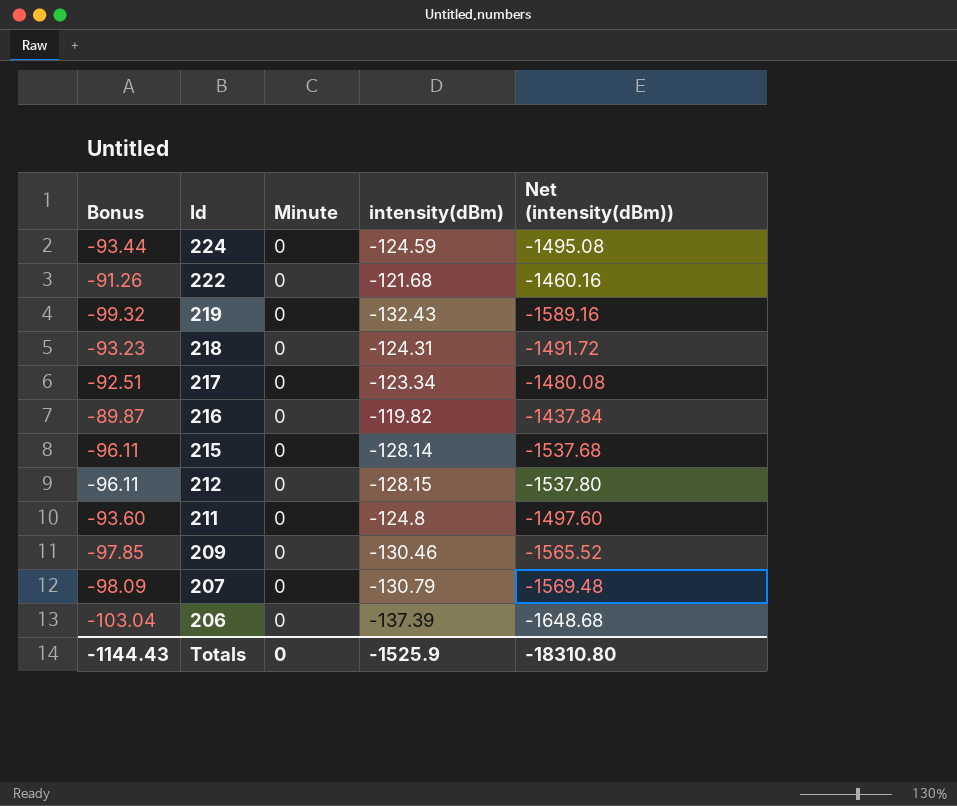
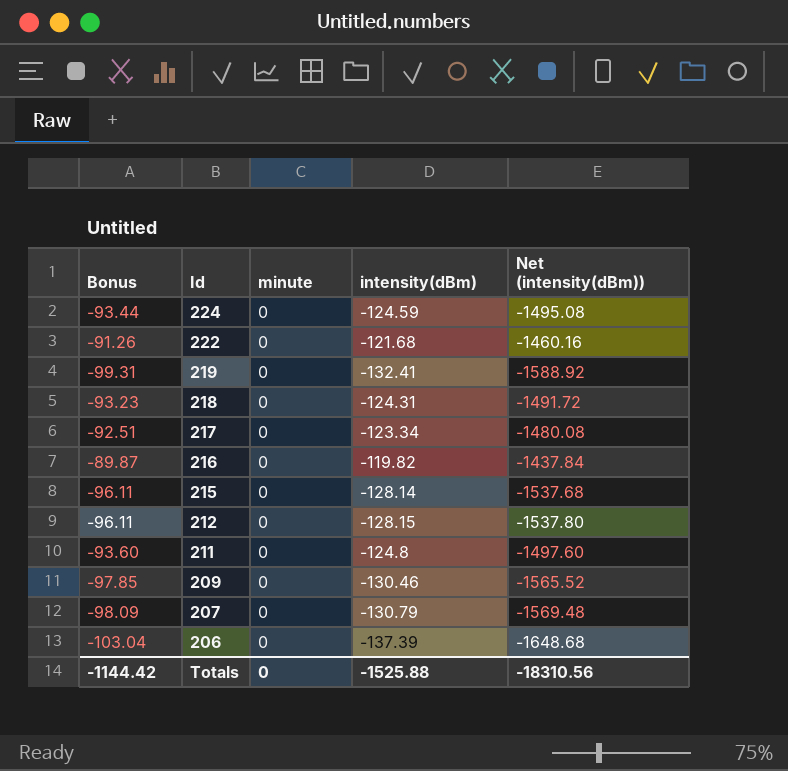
column name: Minute -> minute
219 | Bonus: -99.32 -> -99.31
219 | intensity(dBm): -132.43 -> -132.41
219 | Net (intensity(dBm)): -1589.16 -> -1588.92
Totals | Bonus: -1144.43 -> -1144.42
Totals | intensity(dBm): -1525.9 -> -1525.88
Totals | Net (intensity(dBm)): -18310.80 -> -18310.56

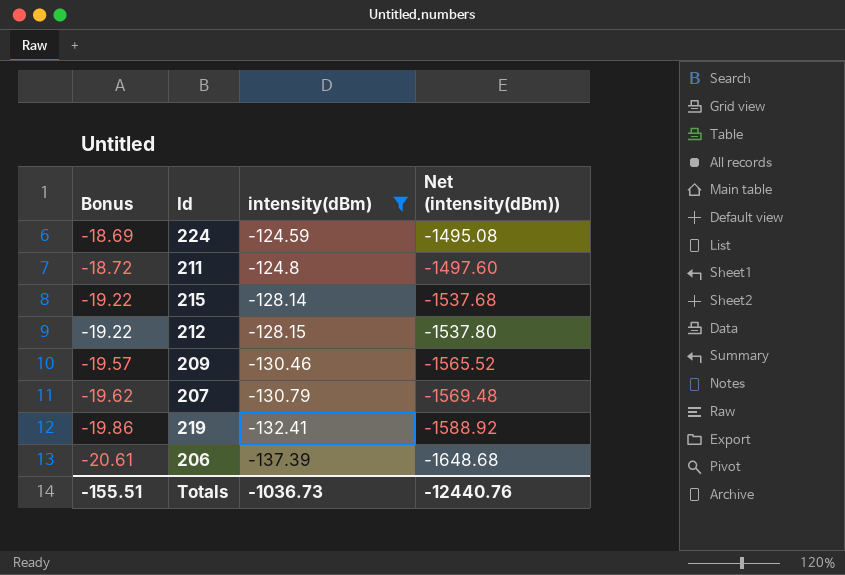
filter: none -> intensity(dBm) <= -124.59
row order: Id descending -> Bonus descending
column minute | position: 3 -> none
column Bonus | formula: [intensity(dBm)] * 0.75 -> [intensity(dBm)] * 0.15
Totals | Bonus: -1144.42 -> -155.51
Totals | intensity(dBm): -1525.88 -> -1036.73
Totals | Net (intensity(dBm)): -18310.56 -> -12440.76

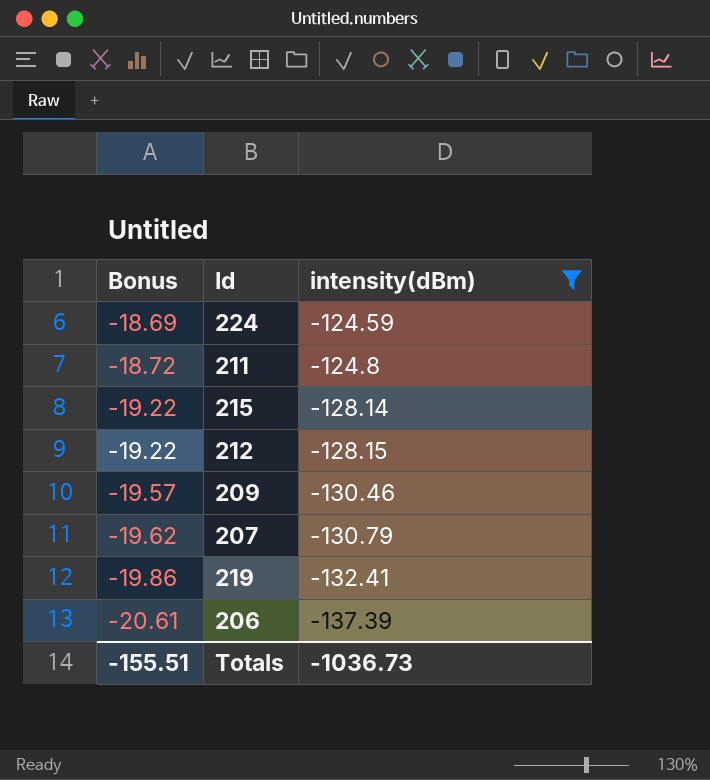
column Net (intensity(dBm)) | formula: [intensity(dBm)] * 12 -> none

